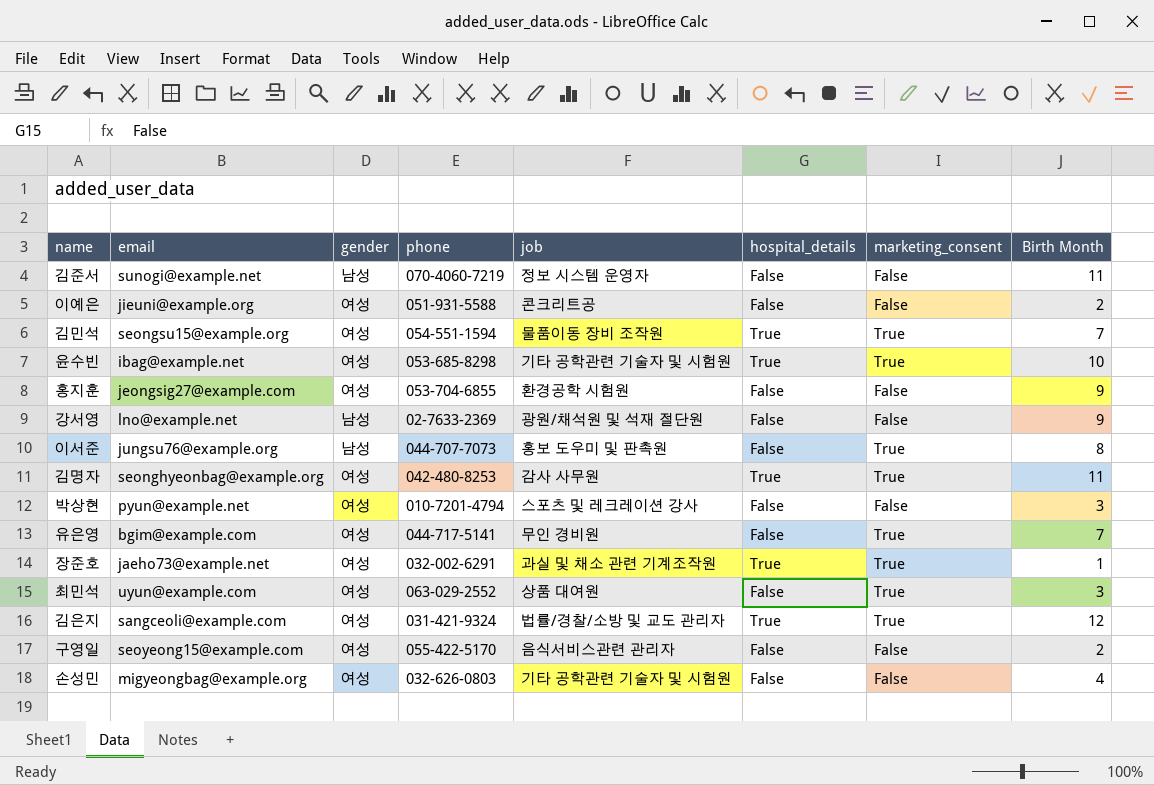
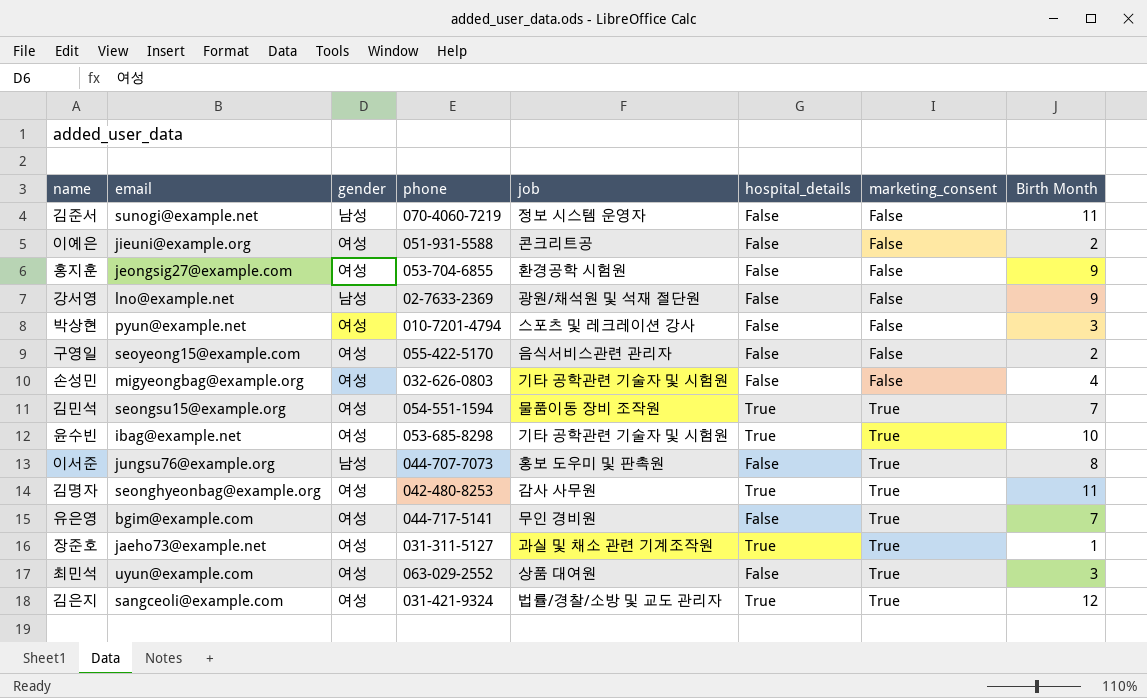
row order: none -> marketing_consent ascending
장준호 | phone: 032-002-6291 -> 031-311-5127

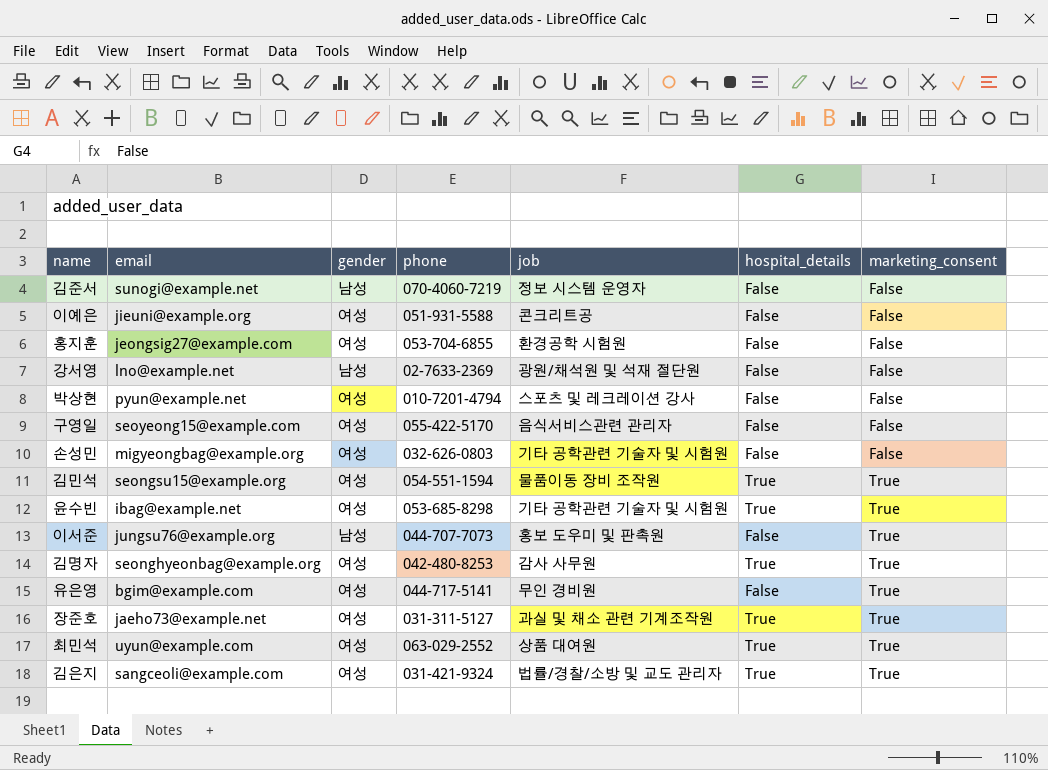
column Birth Month | position: 8 -> none
최민석 | hospital_details: False -> True

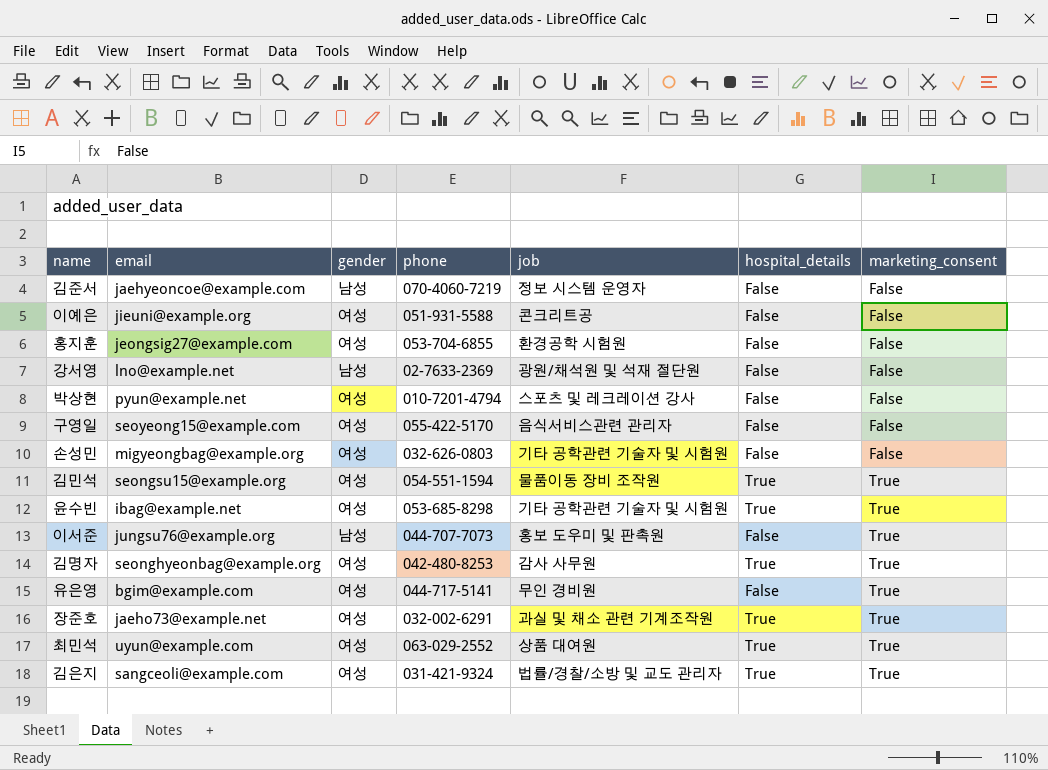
김준서 | email: sunogi@example.net -> jaehyeoncoe@example.com
장준호 | phone: 031-311-5127 -> 032-002-6291

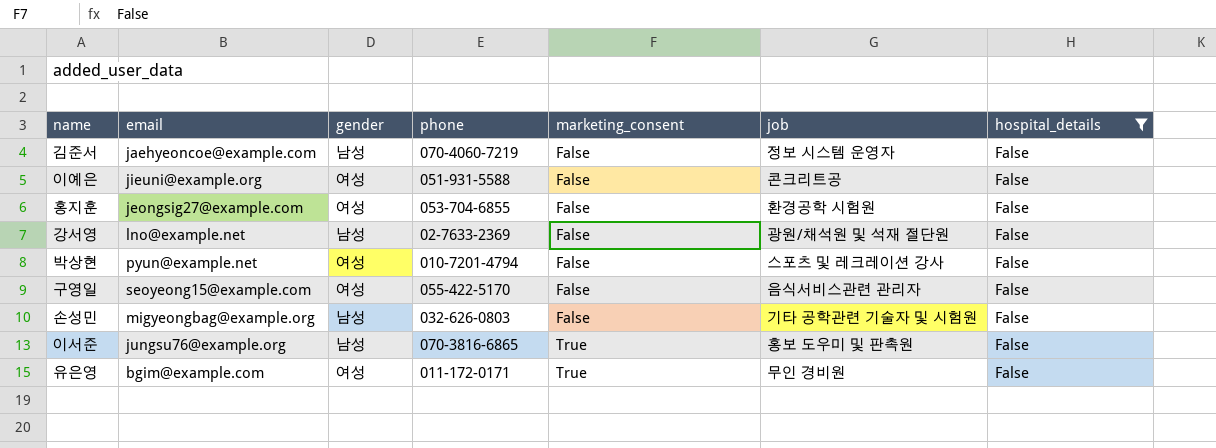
filter: none -> hospital_details = False
column marketing_consent | position: 7 -> 5
손성민 | gender: 여성 -> 남성
이서준 | phone: 044-707-7073 -> 070-3816-6865
유은영 | phone: 044-717-5141 -> 011-172-0171

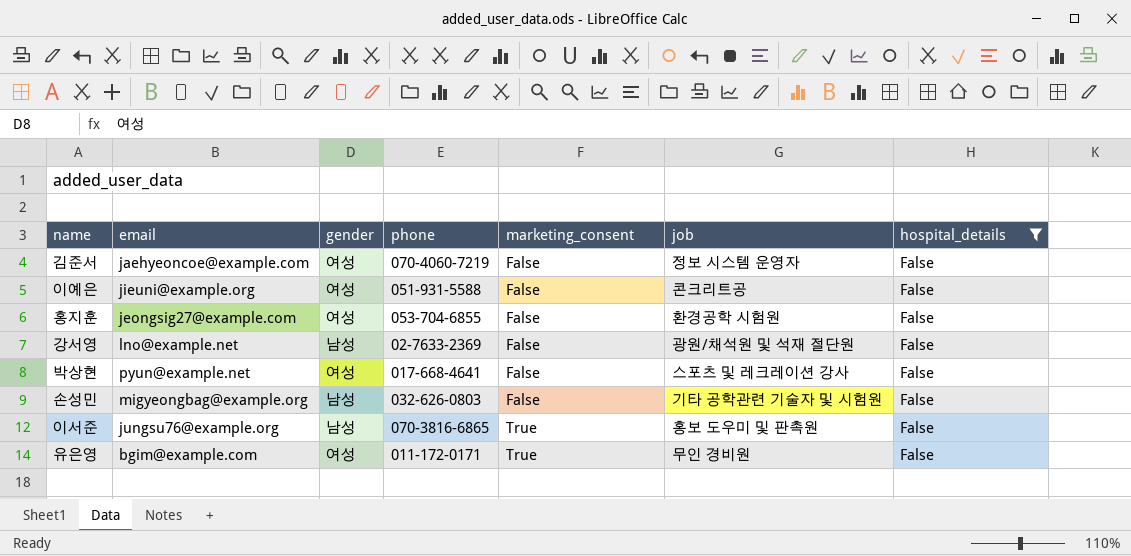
row 구영일: seoyeong15@example.com | 여성 | 055-422-5170 | False | 음식서비스관련 관리자 | False -> none
김준서 | gender: 남성 -> 여성
박상현 | phone: 010-7201-4794 -> 017-668-4641

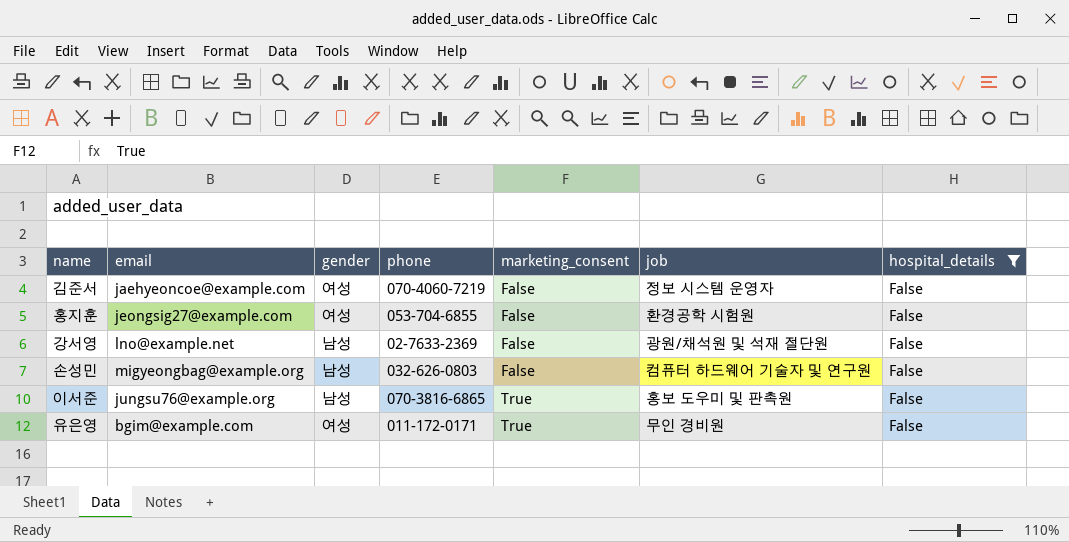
row 이예은: jieuni@example.org | 여성 | 051-931-5588 | False | 콘크리트공 | False -> none
row 박상현: pyun@example.net | 여성 | 017-668-4641 | False | 스포츠 및 레크레이션 강사 | False -> none
손성민 | job: 기타 공학관련 기술자 및 시험원 -> 컴퓨터 하드웨어 기술자 및 연구원

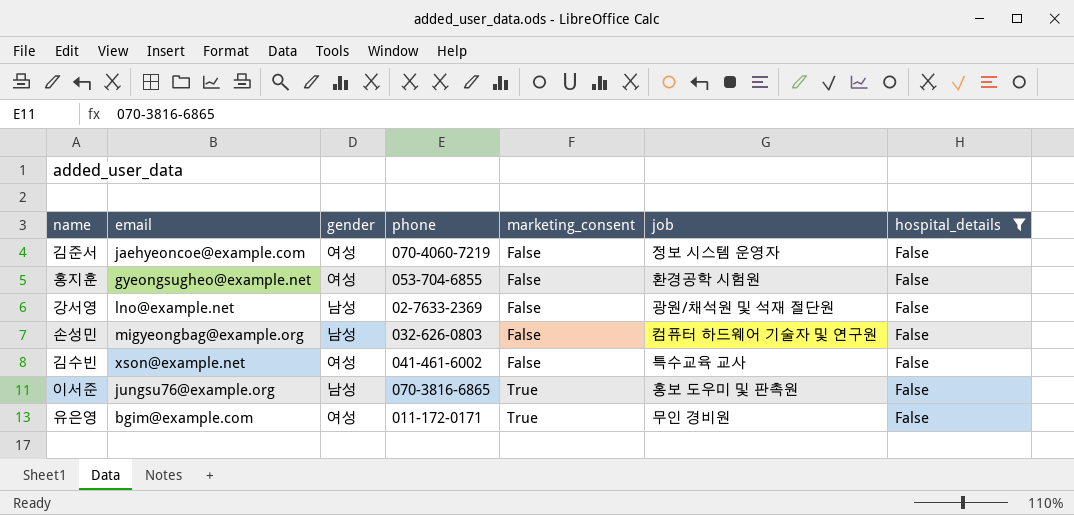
홍지훈 | email: jeongsig27@example.com -> gyeongsugheo@example.net
row 김수빈: none -> xson@example.net | 여성 | 041-461-6002 | False | 특수교육 교사 | False

